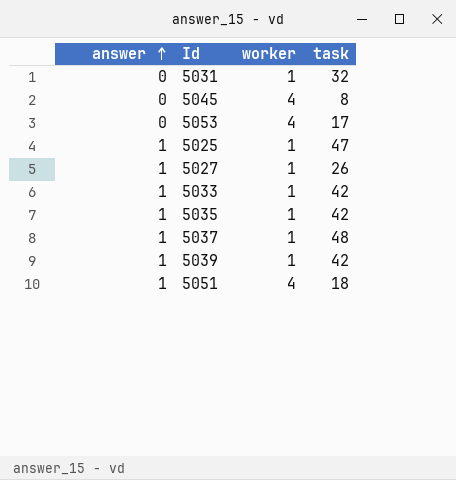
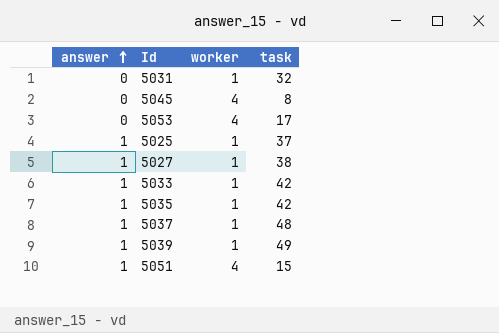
5025 | task: 47 -> 37
5027 | task: 26 -> 38
5039 | task: 42 -> 49
5051 | task: 18 -> 15

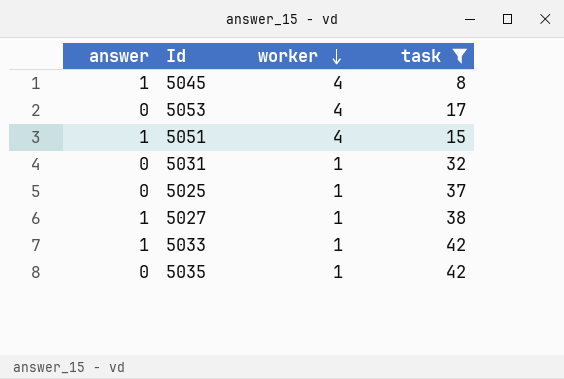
filter: none -> task <= 42
row order: answer ascending -> worker descending
5045 | answer: 0 -> 1
5025 | answer: 1 -> 0
5035 | answer: 1 -> 0

